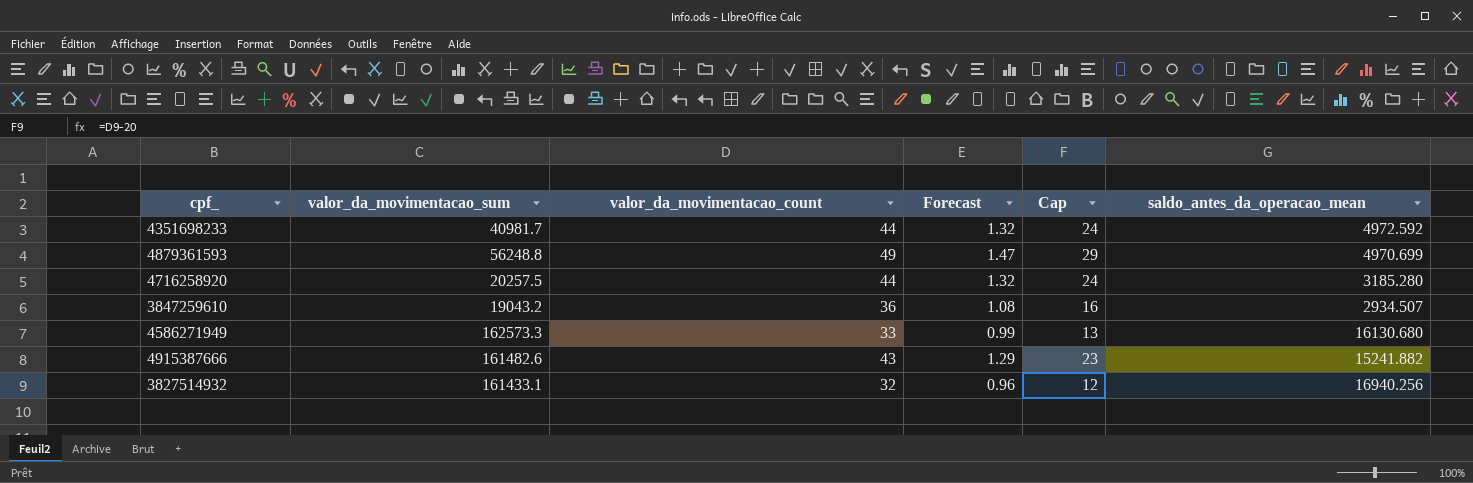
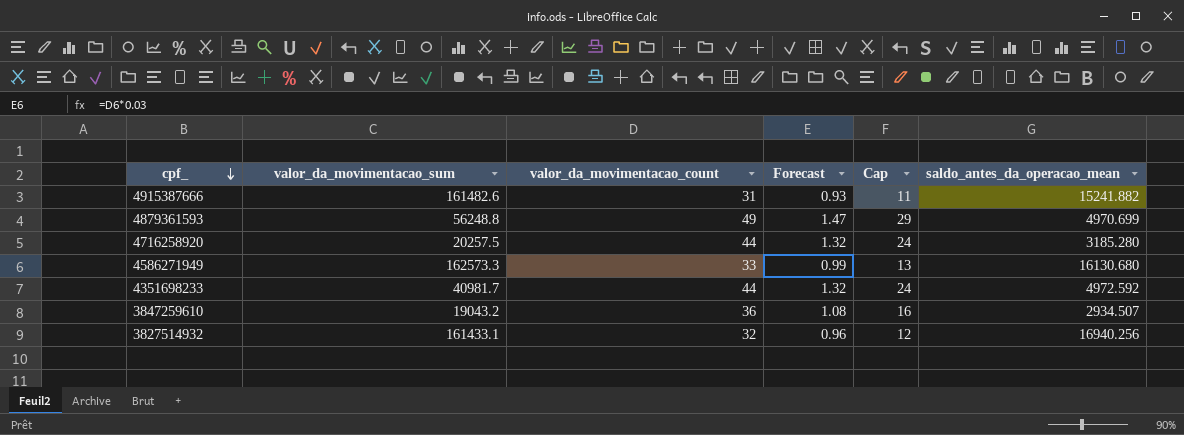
row order: none -> cpf_ descending
4915387666 | valor_da_movimentacao_count: 43 -> 31
4915387666 | Forecast: 1.29 -> 0.93
4915387666 | Cap: 23 -> 11

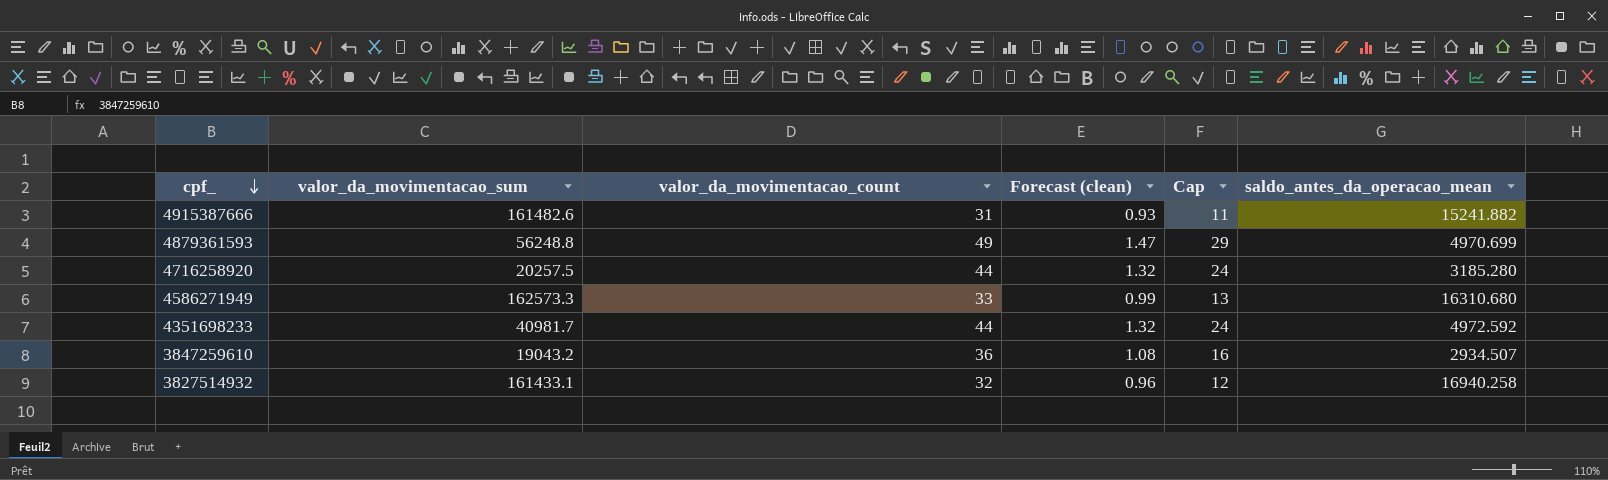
column name: Forecast -> Forecast (clean)
4586271949 | saldo_antes_da_operacao_mean: 16130.680 -> 16310.680
3827514932 | saldo_antes_da_operacao_mean: 16940.256 -> 16940.258

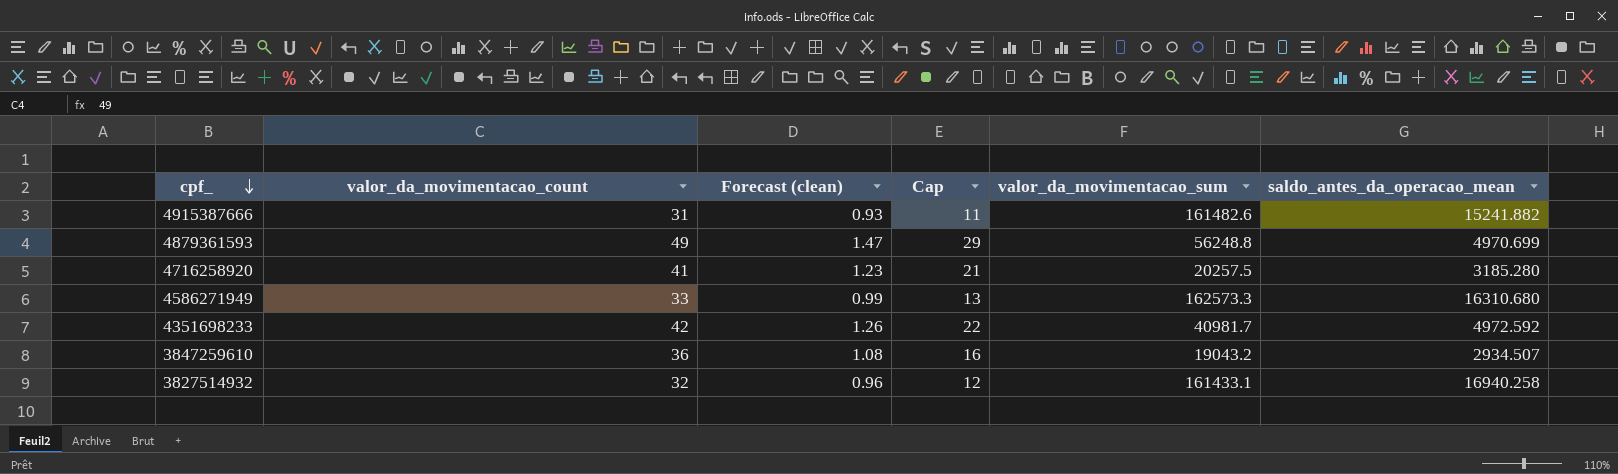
column valor_da_movimentacao_sum | position: 2 -> 5
4716258920 | valor_da_movimentacao_count: 44 -> 41
4716258920 | Forecast (clean): 1.32 -> 1.23
4716258920 | Cap: 24 -> 21
4351698233 | valor_da_movimentacao_count: 44 -> 42
4351698233 | Forecast (clean): 1.32 -> 1.26
4351698233 | Cap: 24 -> 22

